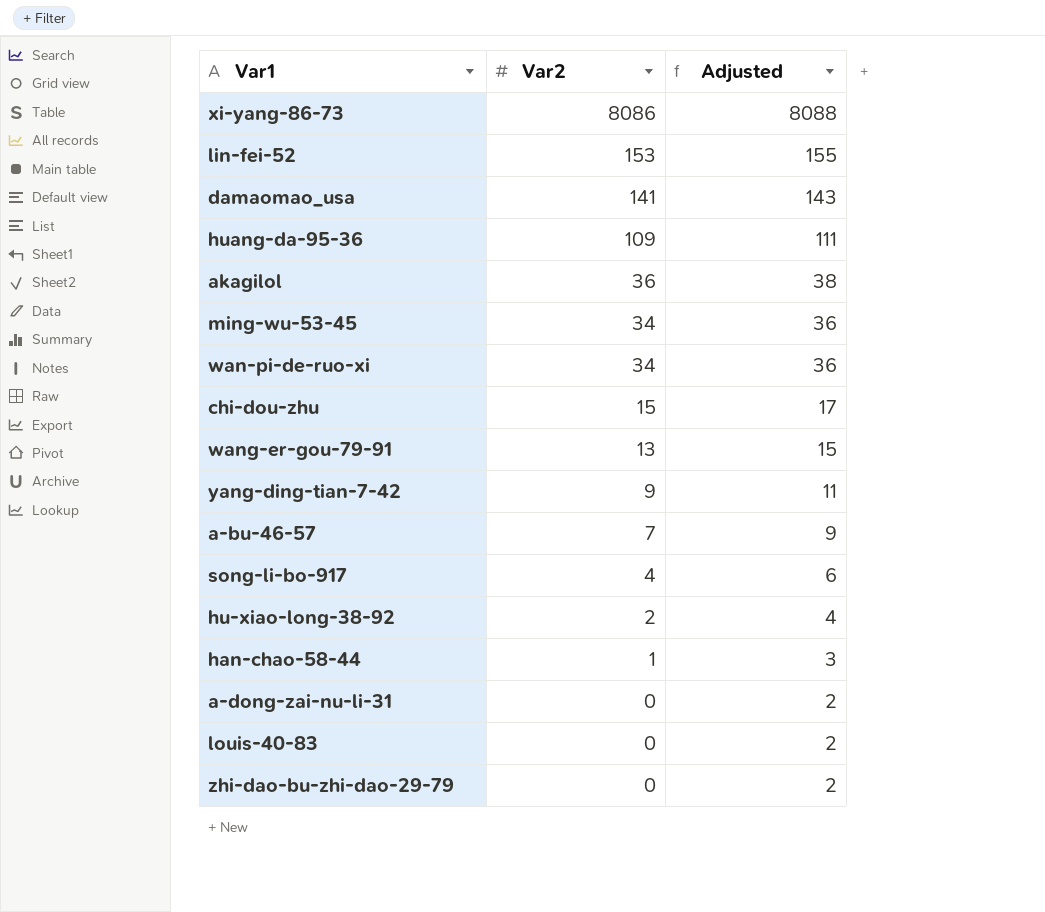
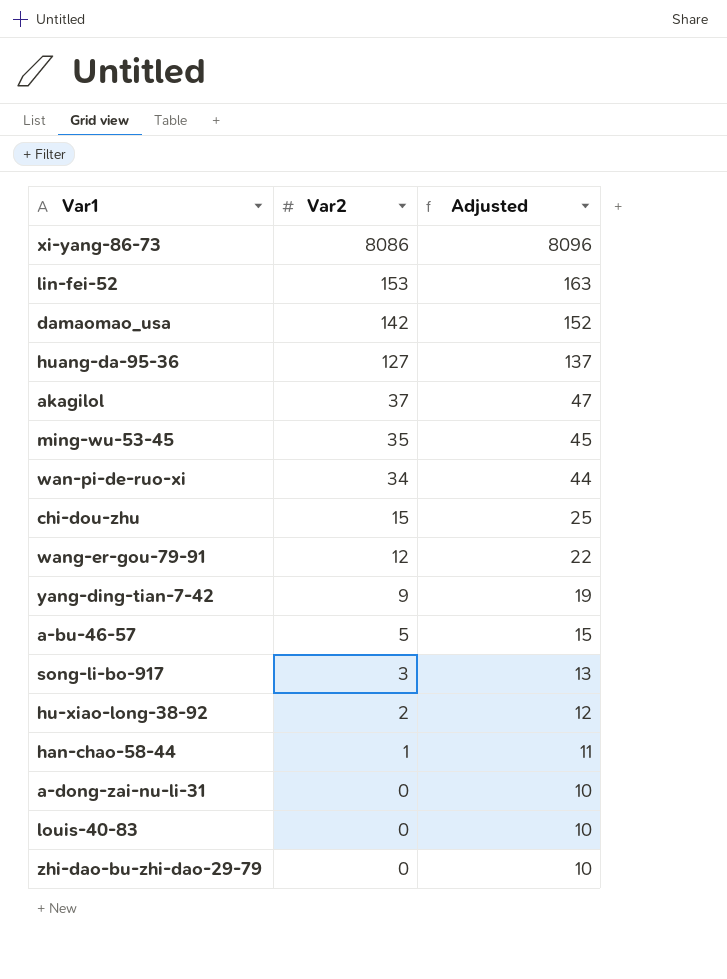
column Adjusted | formula: [Var2] + 2 -> [Var2] + 10
damaomao_usa | Var2: 141 -> 142
huang-da-95-36 | Var2: 109 -> 127
akagilol | Var2: 36 -> 37
ming-wu-53-45 | Var2: 34 -> 35
wang-er-gou-79-91 | Var2: 13 -> 12
a-bu-46-57 | Var2: 7 -> 5
song-li-bo-917 | Var2: 4 -> 3

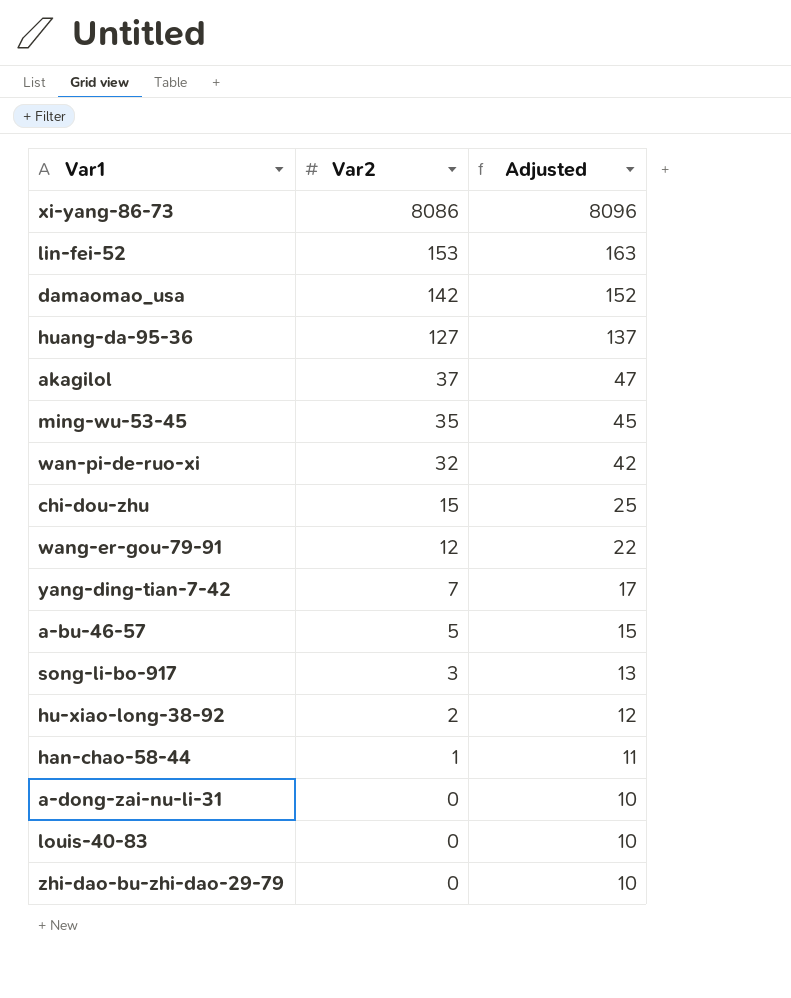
wan-pi-de-ruo-xi | Var2: 34 -> 32
wan-pi-de-ruo-xi | Adjusted: 44 -> 42
yang-ding-tian-7-42 | Var2: 9 -> 7
yang-ding-tian-7-42 | Adjusted: 19 -> 17

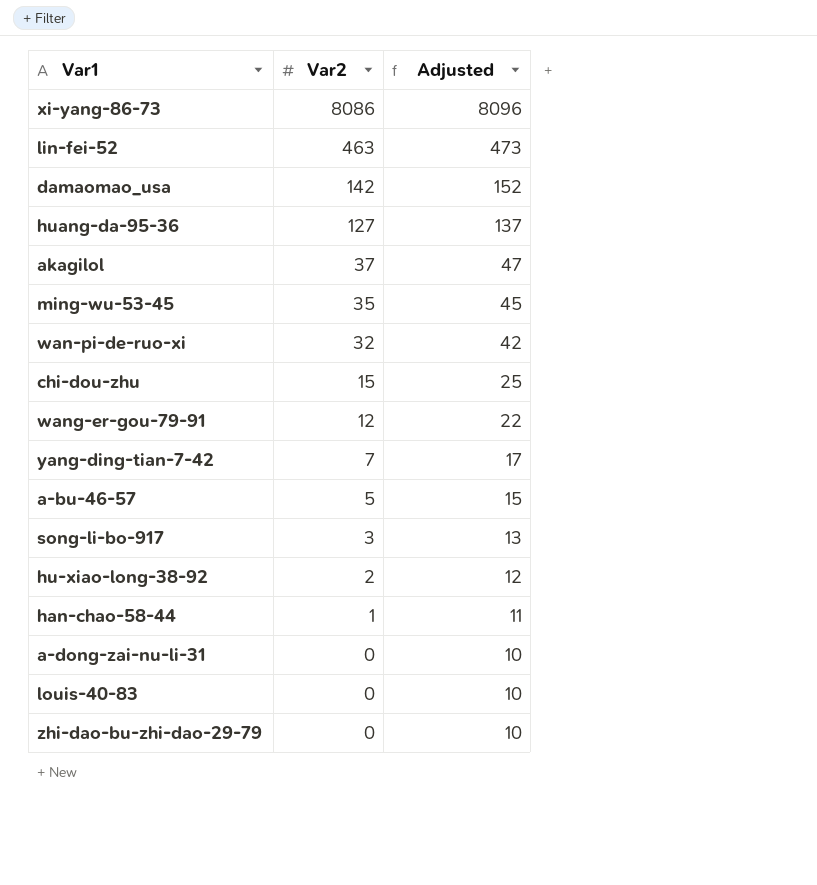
lin-fei-52 | Var2: 153 -> 463
lin-fei-52 | Adjusted: 163 -> 473

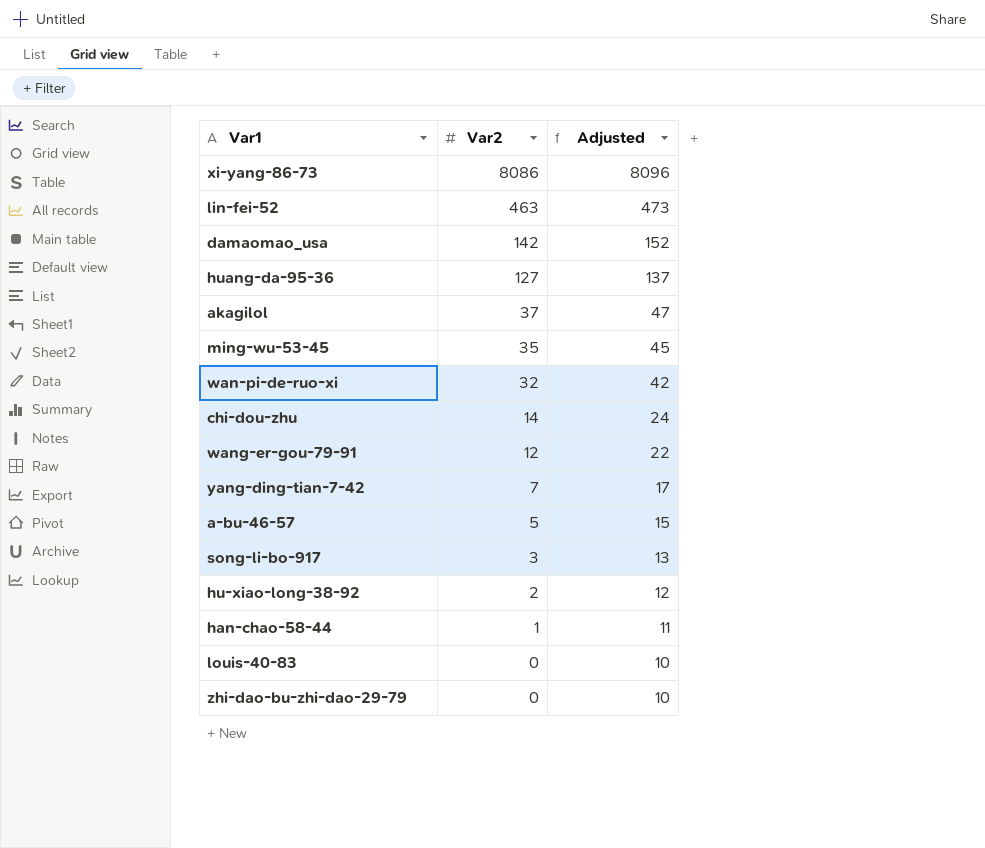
row a-dong-zai-nu-li-31: 0 | 10 -> none
chi-dou-zhu | Var2: 15 -> 14
chi-dou-zhu | Adjusted: 25 -> 24

